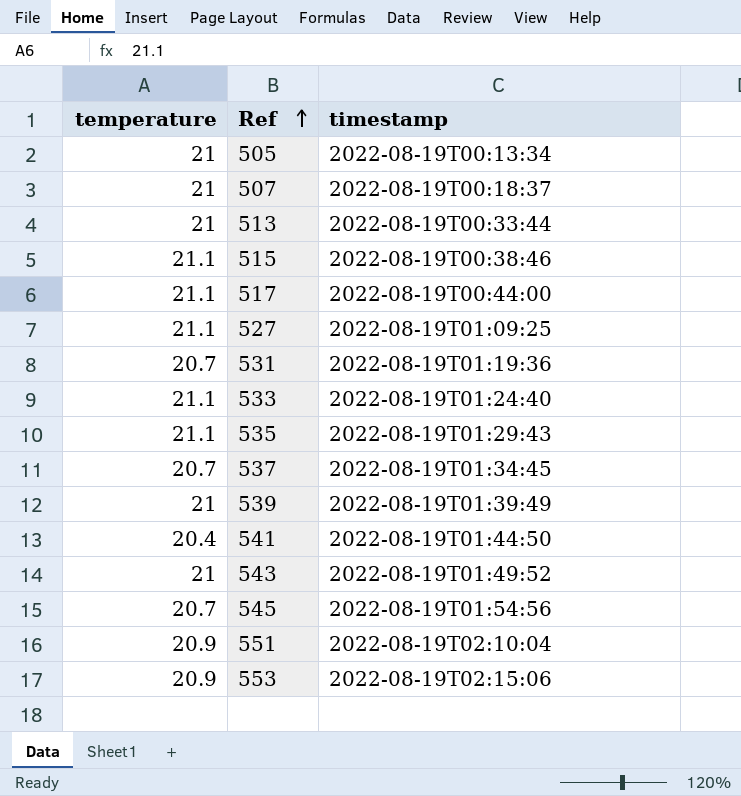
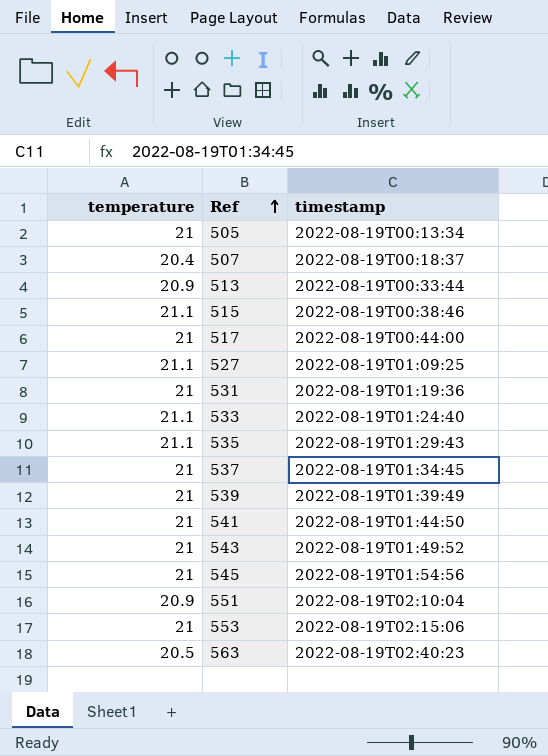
507 | temperature: 21 -> 20.4
513 | temperature: 21 -> 20.9
517 | temperature: 21.1 -> 21
531 | temperature: 20.7 -> 21
537 | temperature: 20.7 -> 21
541 | temperature: 20.4 -> 21
545 | temperature: 20.7 -> 21
553 | temperature: 20.9 -> 21
row 563: none -> 20.5 | 2022-08-19T02:40:23

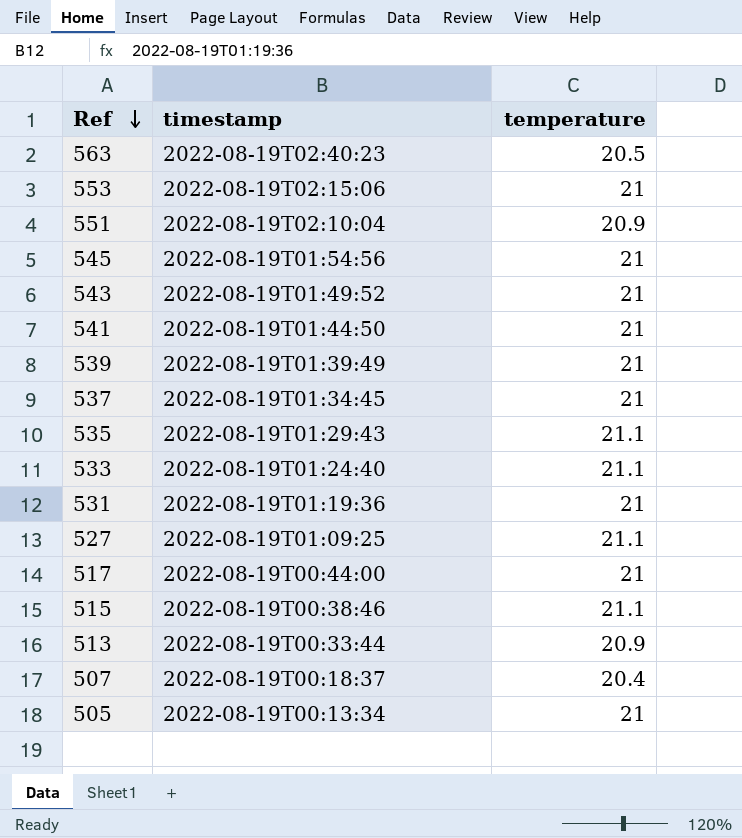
row order: Ref ascending -> Ref descending
column temperature | position: 1 -> 3

